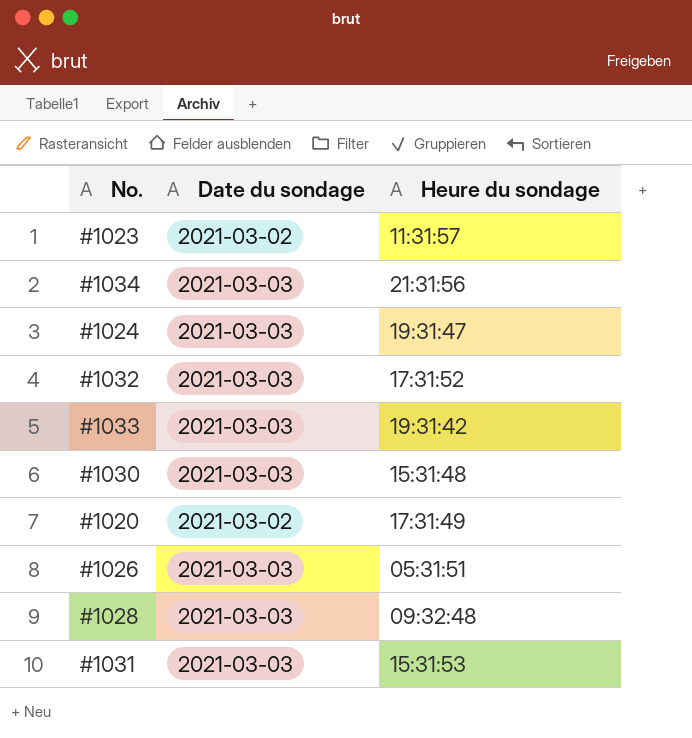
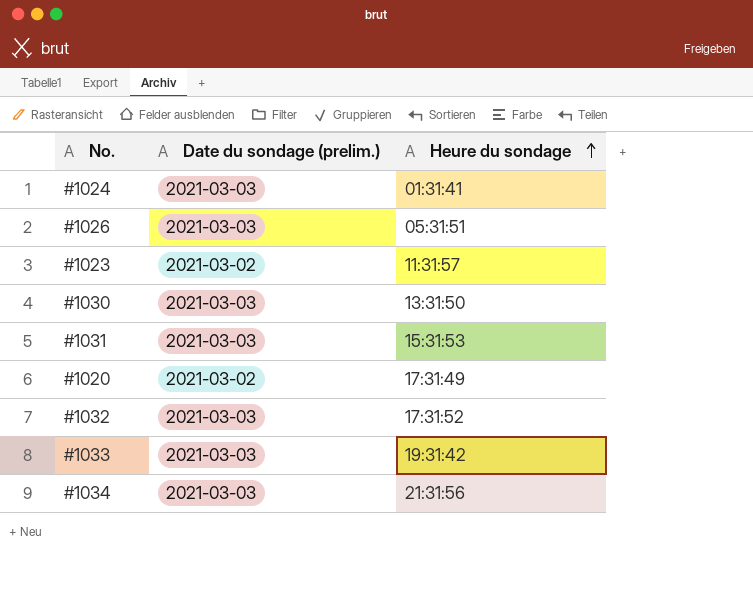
row order: none -> Heure du sondage ascending
column name: Date du sondage -> Date du sondage (prelim.)
row #1028: 2021-03-03 | 09:32:48 -> none
#1024 | Heure du sondage: 19:31:47 -> 01:31:41
#1030 | Heure du sondage: 15:31:48 -> 13:31:50

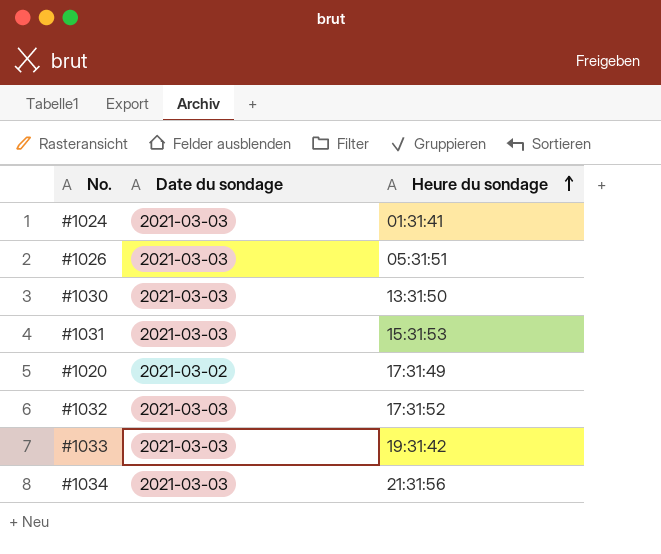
column name: Date du sondage (prelim.) -> Date du sondage
row #1023: 2021-03-02 | 11:31:57 -> none

